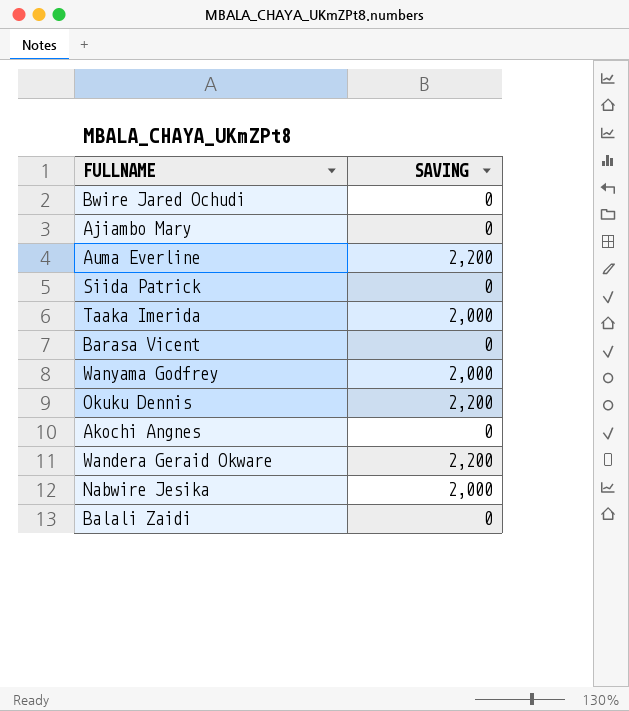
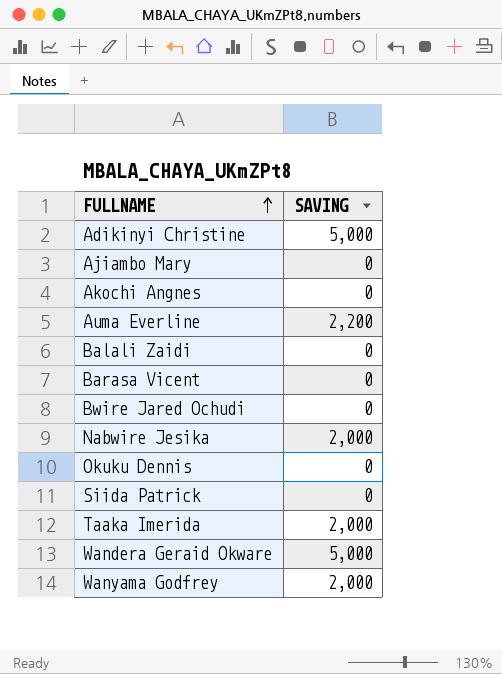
row order: none -> FULLNAME ascending
row Adikinyi Christine: none -> 5,000
Okuku Dennis | SAVING: 2,200 -> 0
Wandera Geraid Okware | SAVING: 2,200 -> 5,000

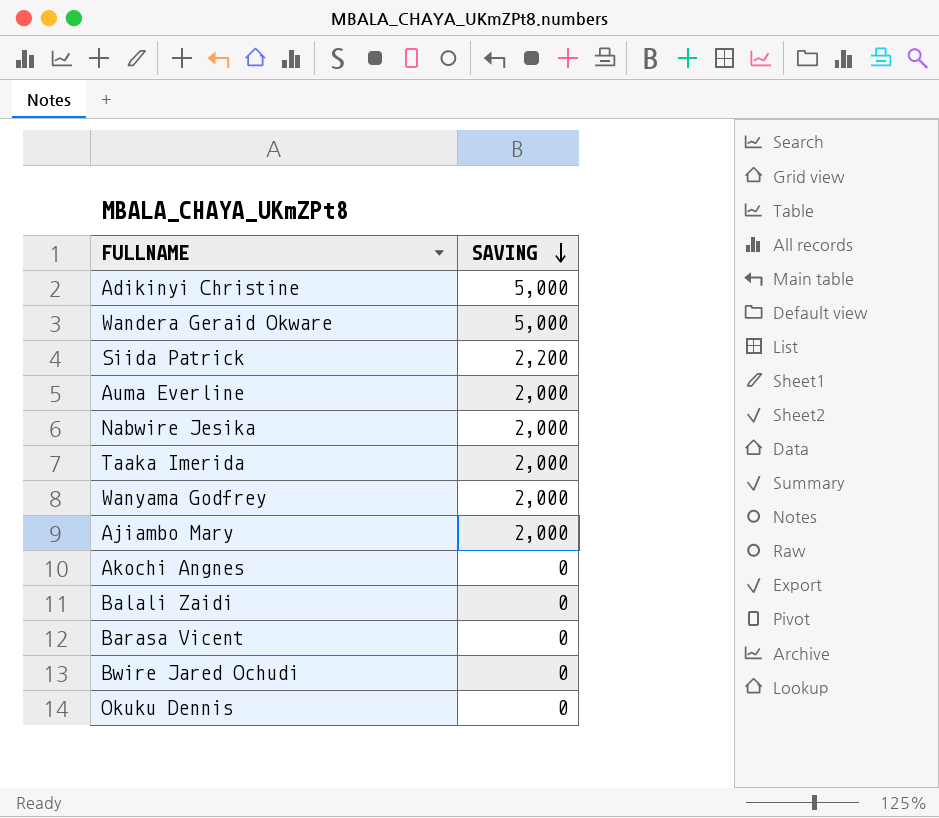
row order: FULLNAME ascending -> SAVING descending
Siida Patrick | SAVING: 0 -> 2,200
Auma Everline | SAVING: 2,200 -> 2,000
Ajiambo Mary | SAVING: 0 -> 2,000

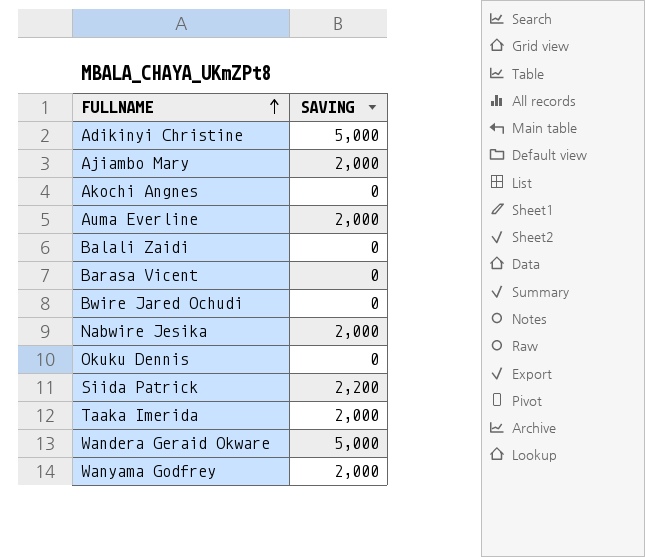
row order: SAVING descending -> FULLNAME ascending

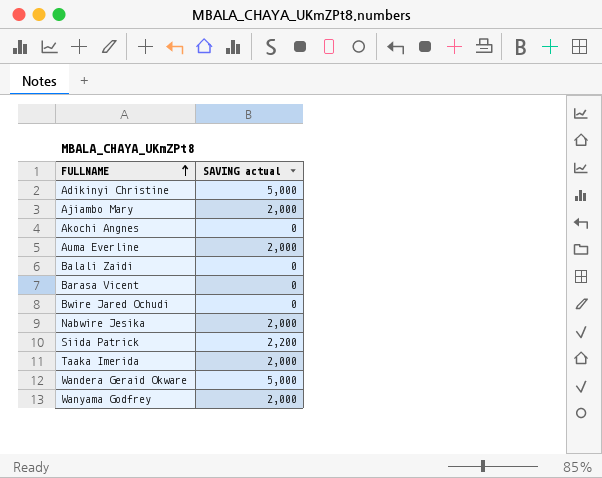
column name: SAVING -> SAVING actual
row Okuku Dennis: 0 -> none

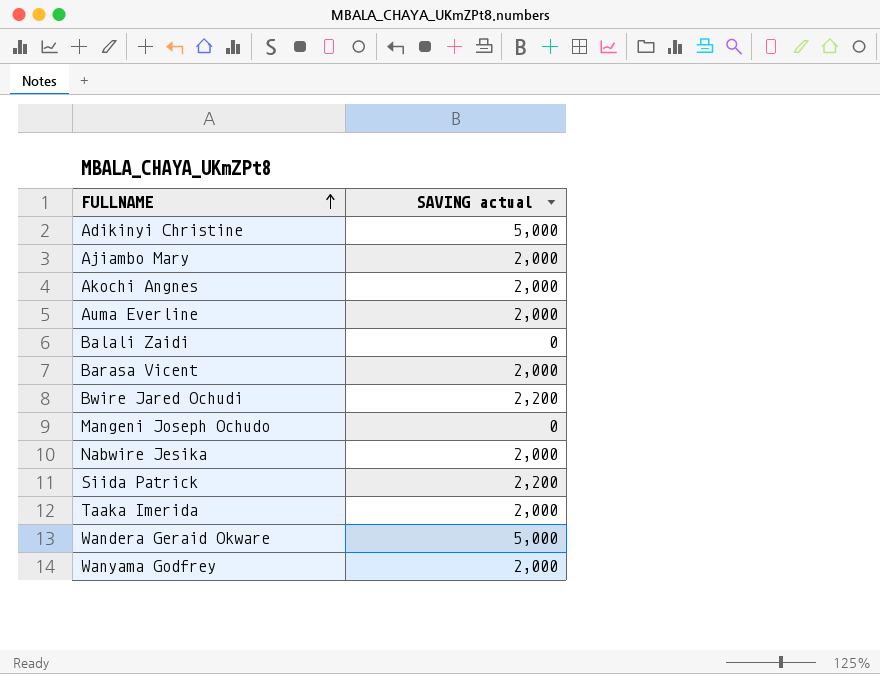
Akochi Angnes | SAVING actual: 0 -> 2,000
Barasa Vicent | SAVING actual: 0 -> 2,000
Bwire Jared Ochudi | SAVING actual: 0 -> 2,200
row Mangeni Joseph Ochudo: none -> 0

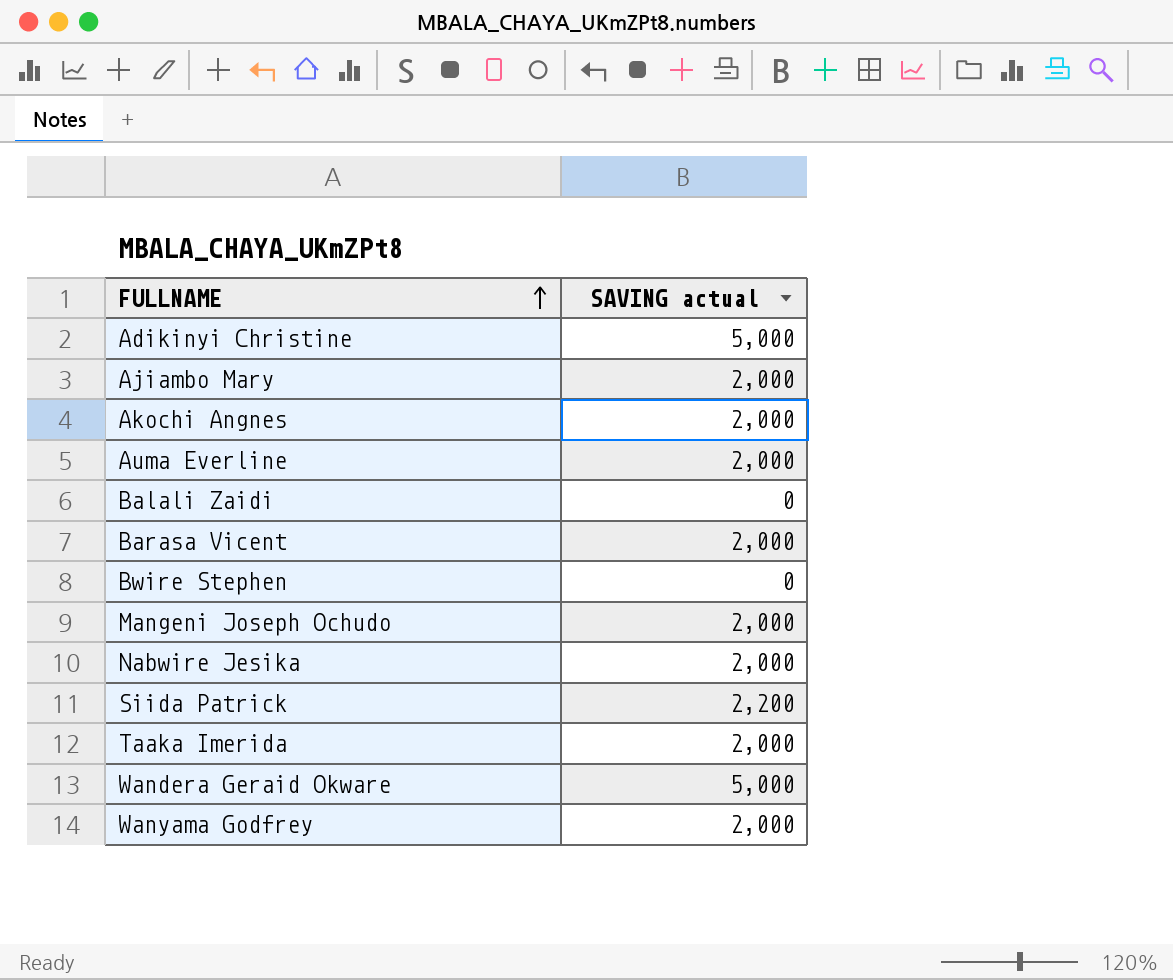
row Bwire Jared Ochudi: 2,200 -> none
row Bwire Stephen: none -> 0
Mangeni Joseph Ochudo | SAVING actual: 0 -> 2,000

